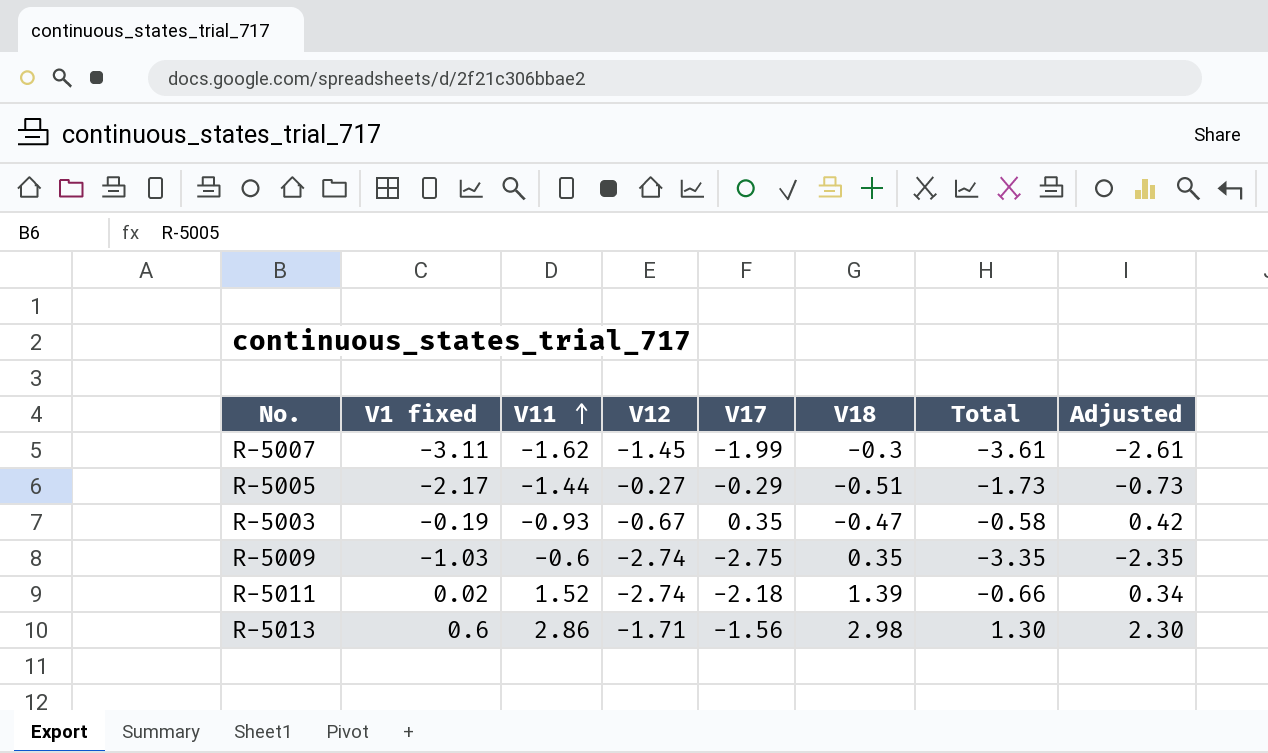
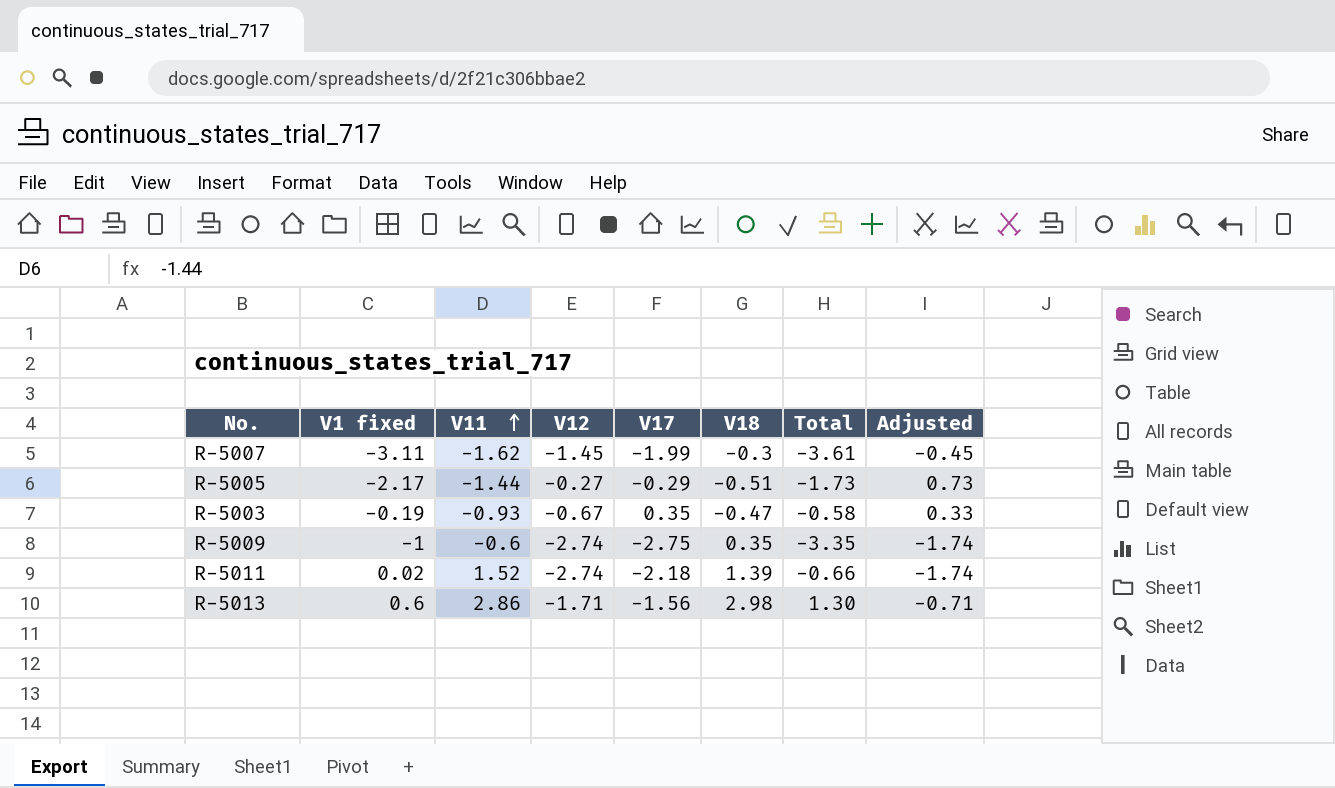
column Adjusted | formula: [Total] + 1 -> [V12] + 1
R-5009 | V1 fixed: -1.03 -> -1

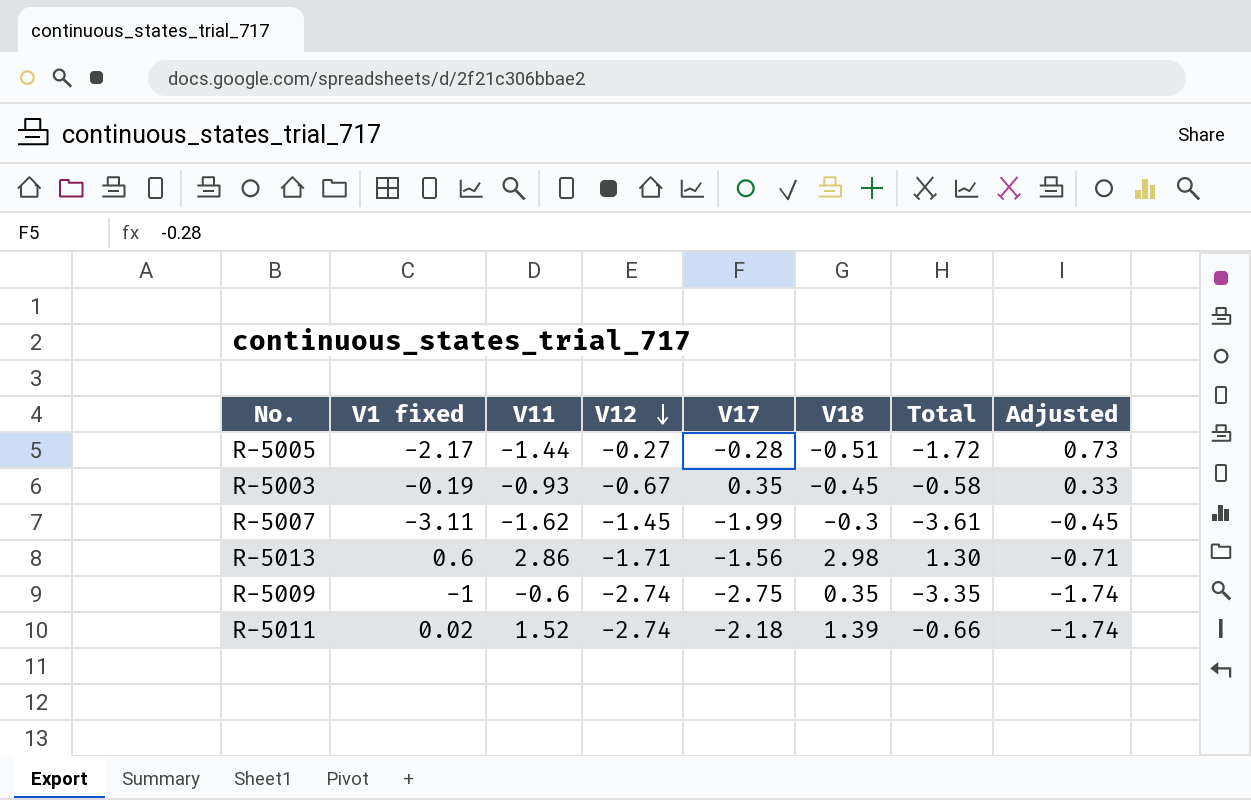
row order: V11 ascending -> V12 descending
R-5005 | V17: -0.29 -> -0.28
R-5005 | Total: -1.73 -> -1.72
R-5003 | V18: -0.47 -> -0.45

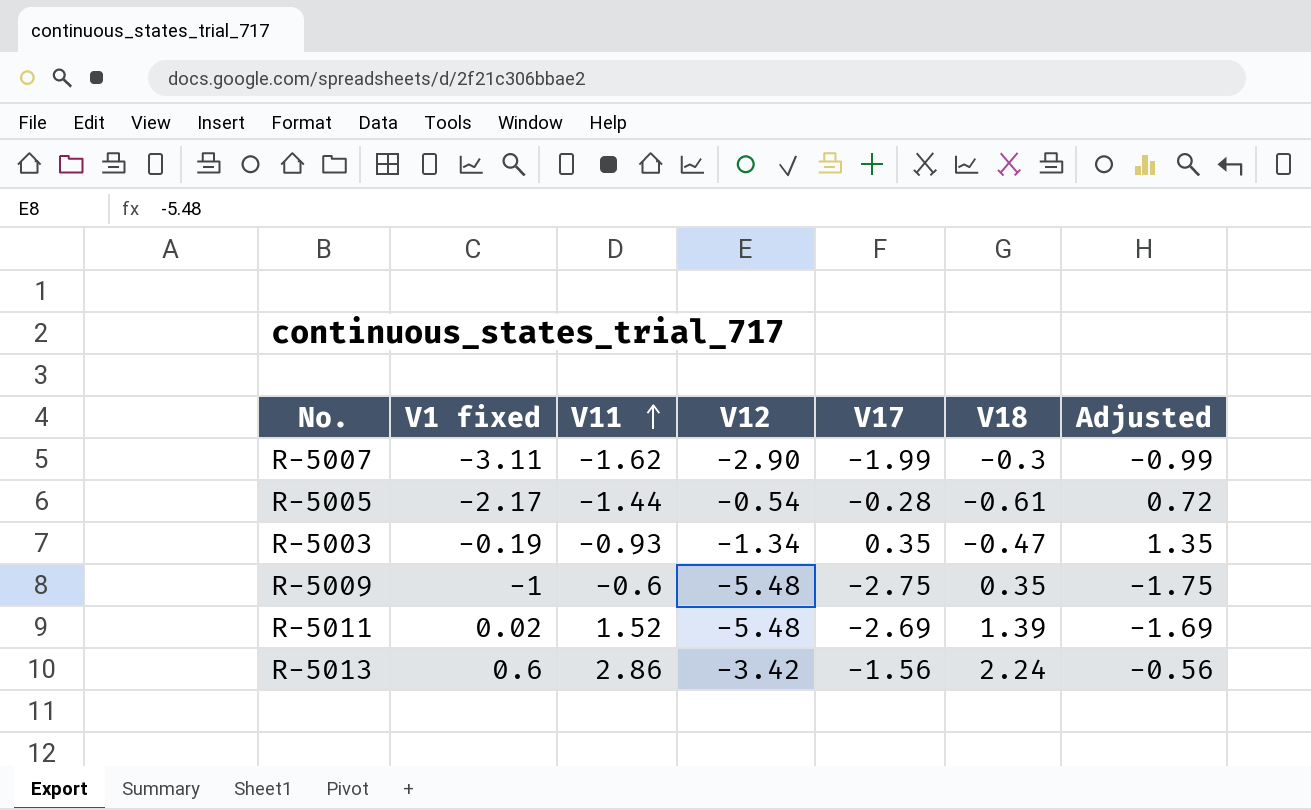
row order: V12 descending -> V11 ascending
column Total | formula: [V11] + [V17] -> none
column Adjusted | formula: [V12] + 1 -> [V17] + 1
R-5007 | V12: -1.45 -> -2.90
R-5005 | V12: -0.27 -> -0.54
R-5005 | V18: -0.51 -> -0.61
R-5003 | V12: -0.67 -> -1.34
R-5003 | V18: -0.45 -> -0.47
R-5009 | V12: -2.74 -> -5.48
R-5011 | V12: -2.74 -> -5.48
R-5011 | V17: -2.18 -> -2.69
R-5013 | V12: -1.71 -> -3.42
R-5013 | V18: 2.98 -> 2.24

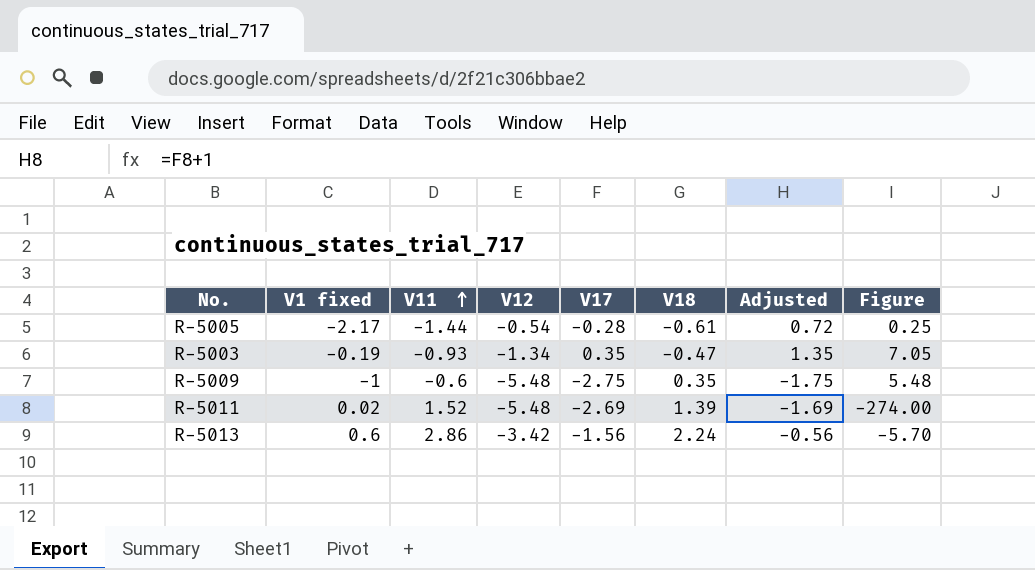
column Figure | formula: none -> [V12] / [V1 fixed]
row R-5007: -3.11 | -1.62 | -2.90 | -1.99 | -0.3 | -0.99 -> none

